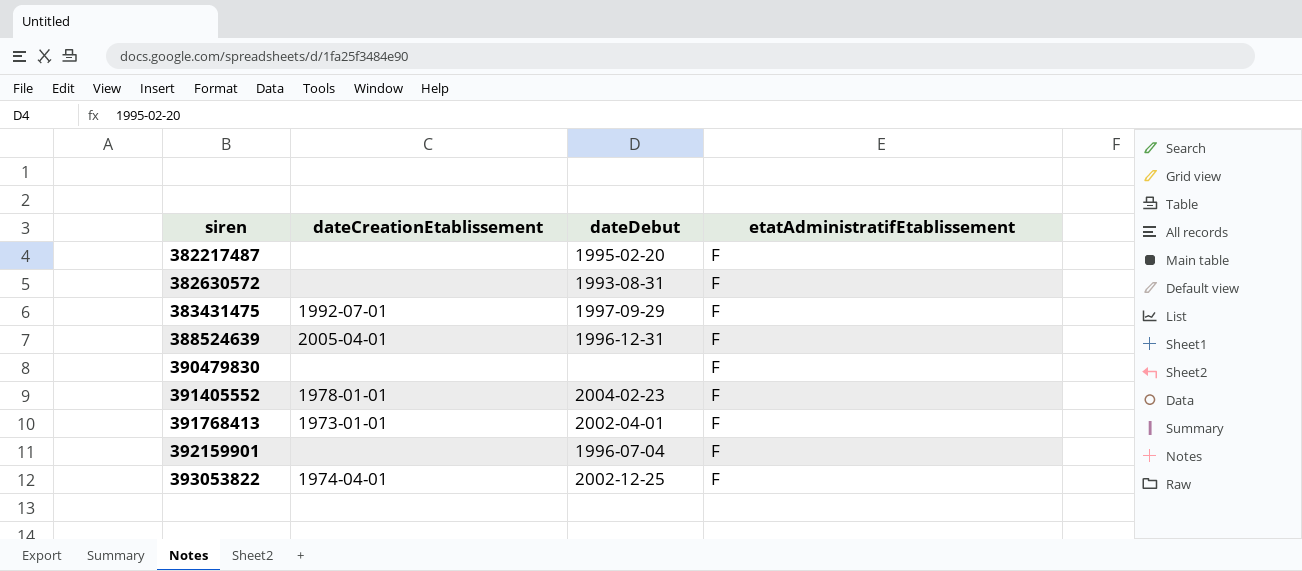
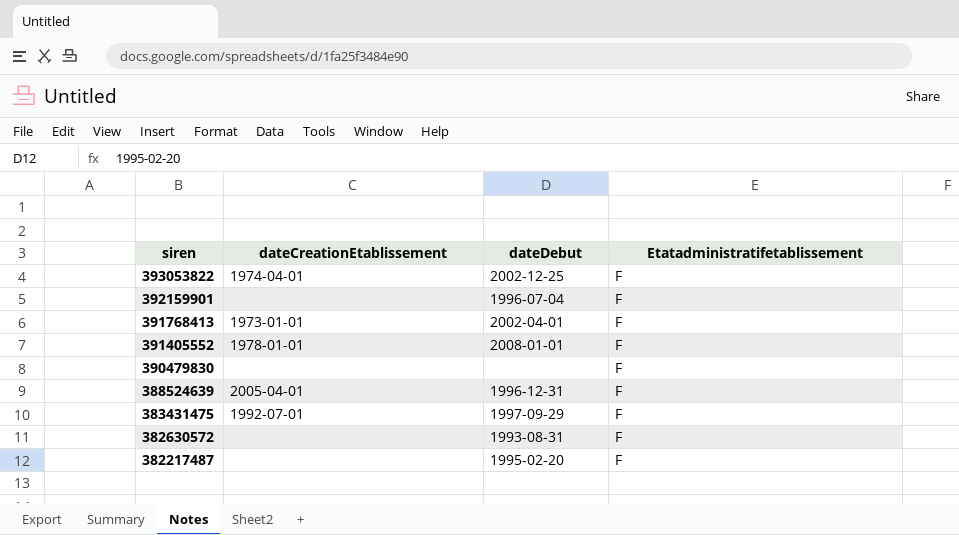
row order: siren ascending -> siren descending
column name: etatAdministratifEtablissement -> Etatadministratifetablissement
391405552 | dateDebut: 2004-02-23 -> 2008-01-01

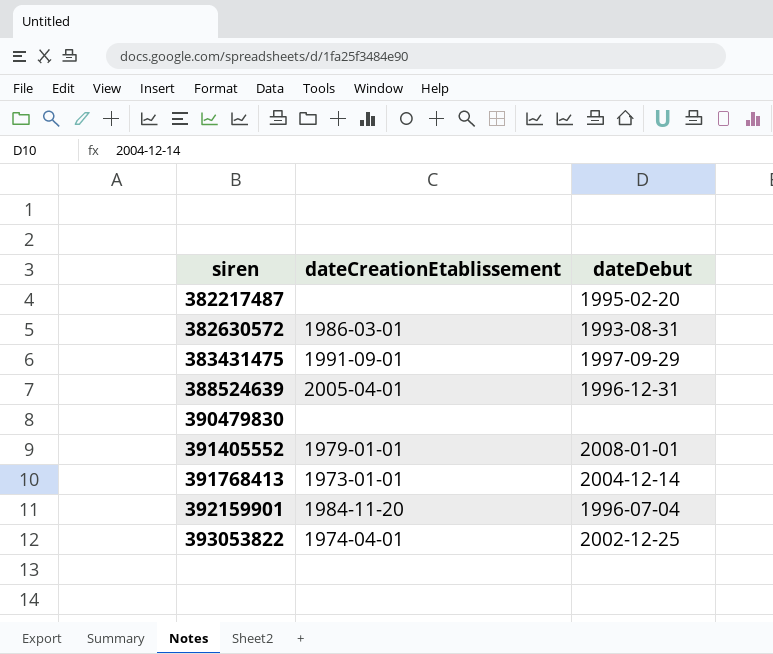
row order: siren descending -> siren ascending
column Etatadministratifetablissement | position: 4 -> none
382630572 | dateCreationEtablissement: none -> 1986-03-01
383431475 | dateCreationEtablissement: 1992-07-01 -> 1991-09-01
391405552 | dateCreationEtablissement: 1978-01-01 -> 1979-01-01
391768413 | dateDebut: 2002-04-01 -> 2004-12-14
392159901 | dateCreationEtablissement: none -> 1984-11-20

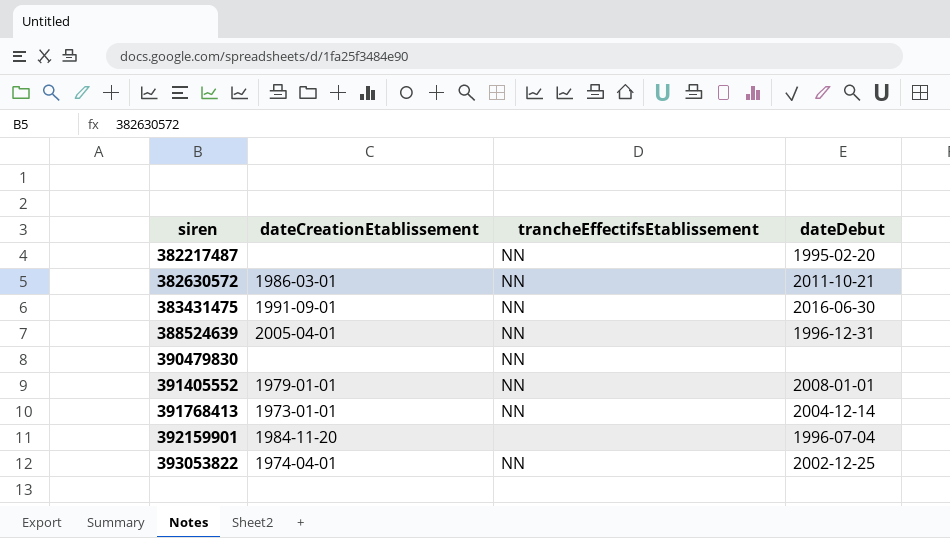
column trancheEffectifsEtablissement | position: none -> 3
382630572 | dateDebut: 1993-08-31 -> 2011-10-21
383431475 | dateDebut: 1997-09-29 -> 2016-06-30

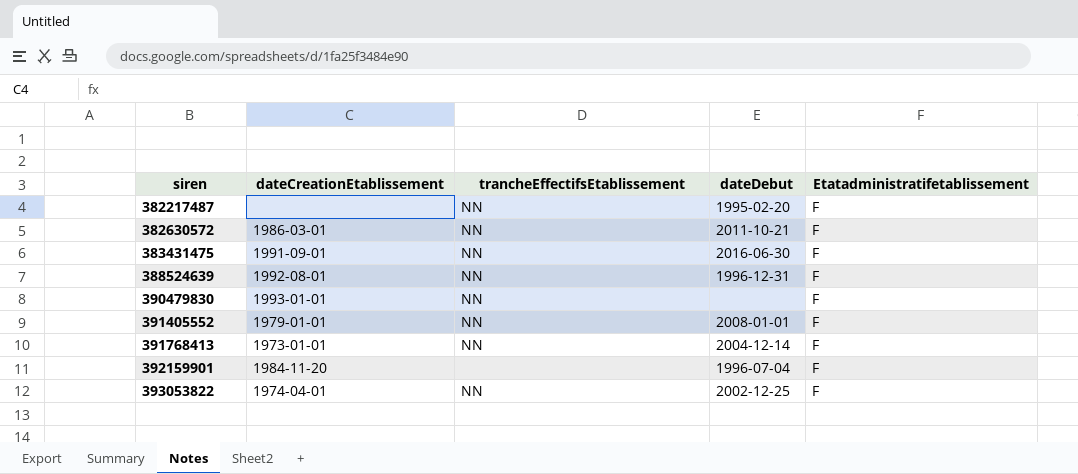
column Etatadministratifetablissement | position: none -> 5
388524639 | dateCreationEtablissement: 2005-04-01 -> 1992-08-01
390479830 | dateCreationEtablissement: none -> 1993-01-01

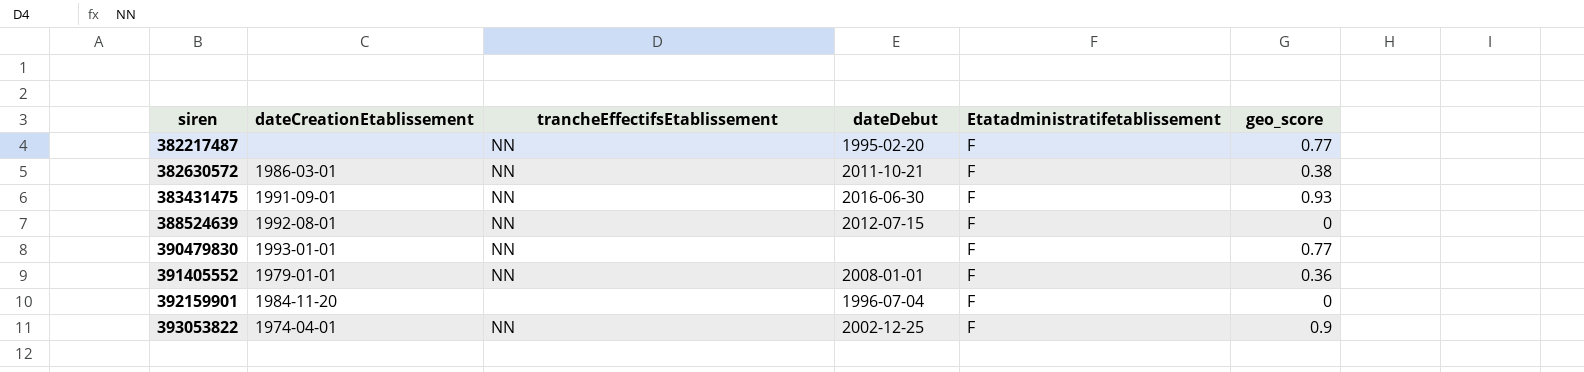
column geo_score | position: none -> 6
row 391768413: 1973-01-01 | NN | 2004-12-14 | F -> none
388524639 | dateDebut: 1996-12-31 -> 2012-07-15

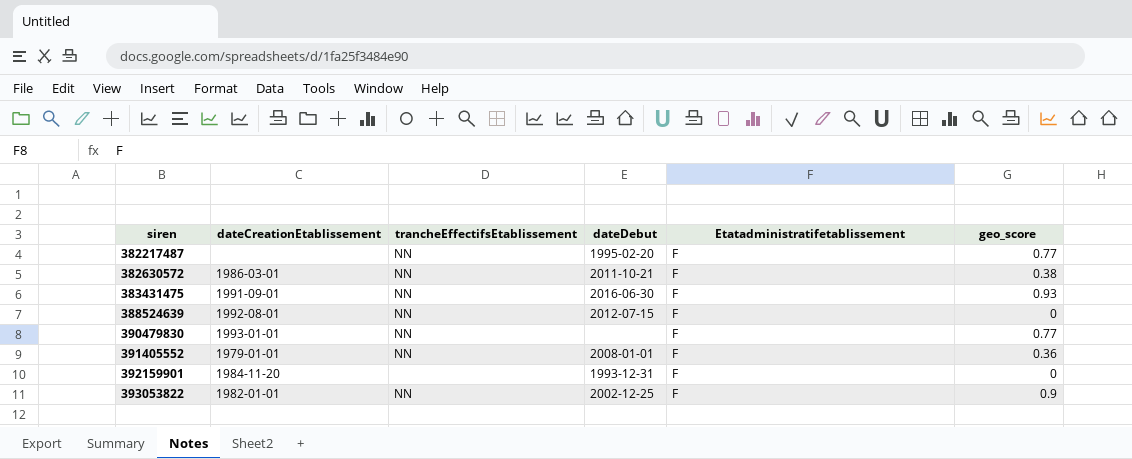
392159901 | dateDebut: 1996-07-04 -> 1993-12-31
393053822 | dateCreationEtablissement: 1974-04-01 -> 1982-01-01

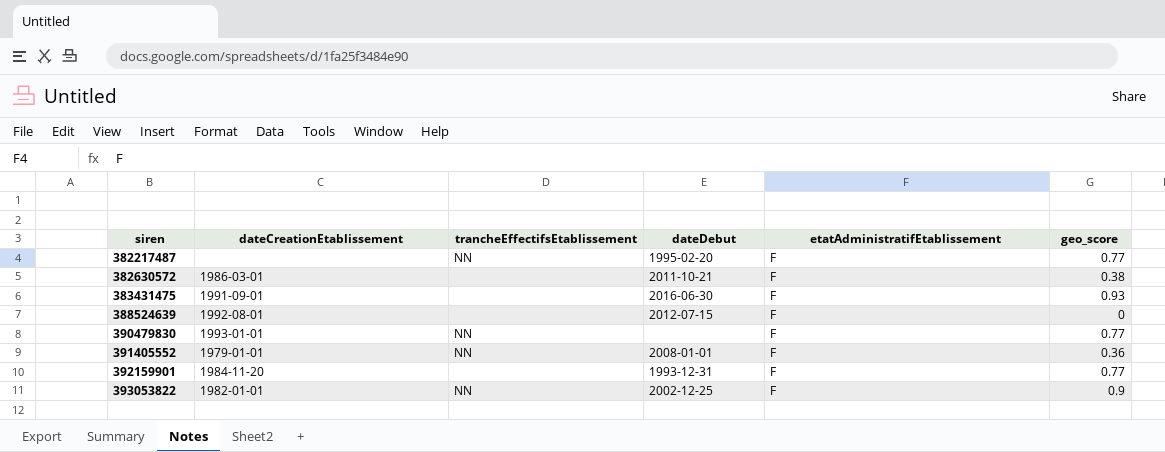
column name: Etatadministratifetablissement -> etatAdministratifEtablissement
382630572 | trancheEffectifsEtablissement: NN -> none
383431475 | trancheEffectifsEtablissement: NN -> none
388524639 | trancheEffectifsEtablissement: NN -> none
392159901 | geo_score: 0 -> 0.77

